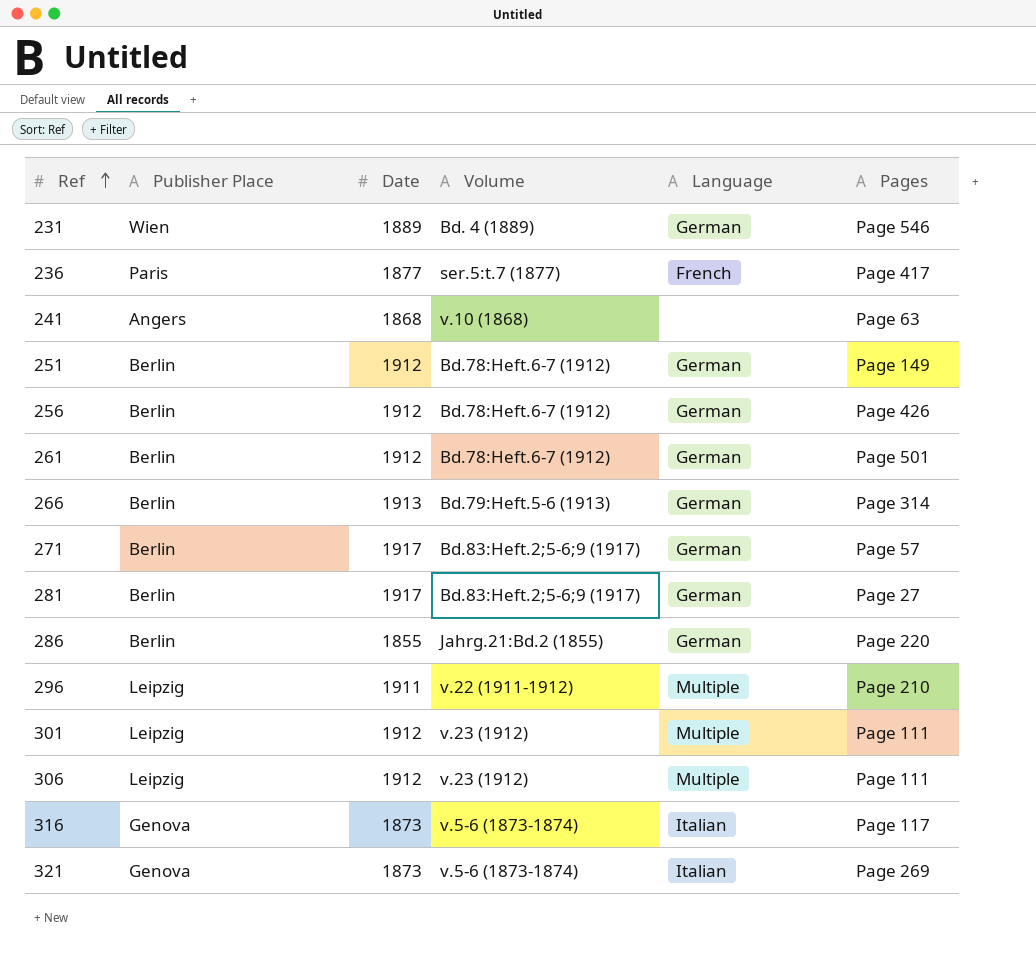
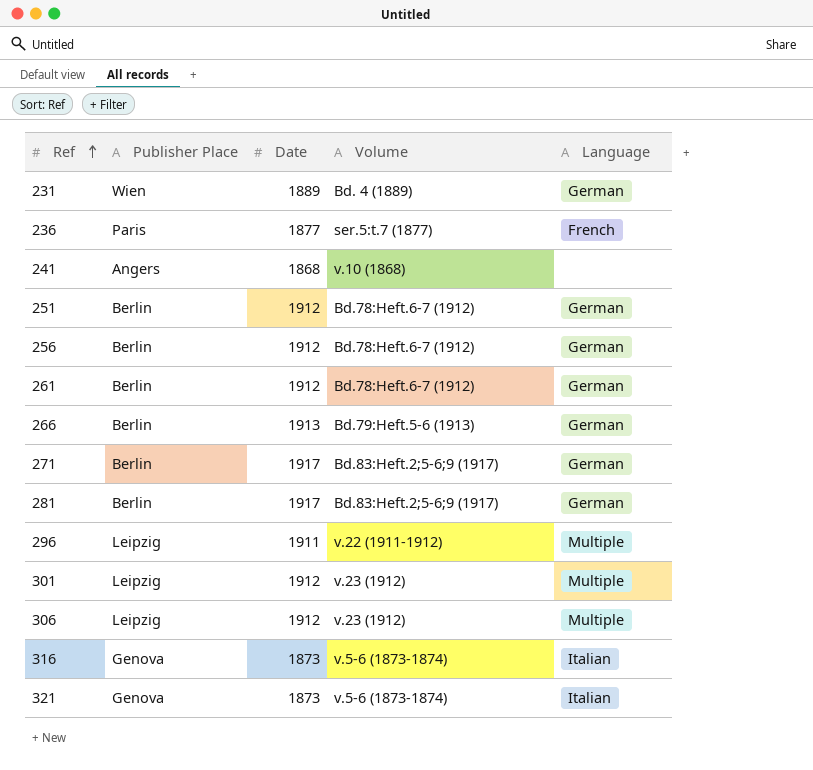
column Pages | position: 6 -> none
row 286: Berlin | 1855 | Jahrg.21:Bd.2 (1855) | German | Page 220 -> none

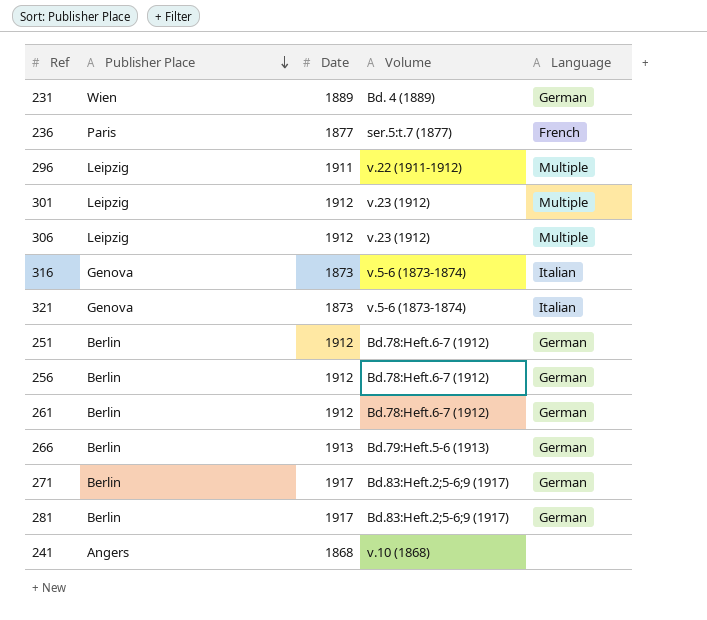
row order: Ref ascending -> Publisher Place descending

